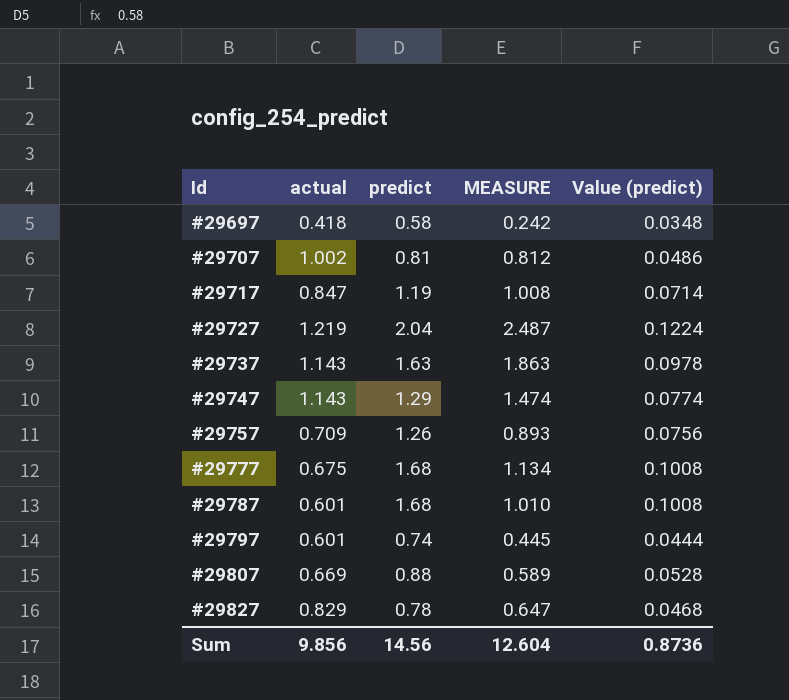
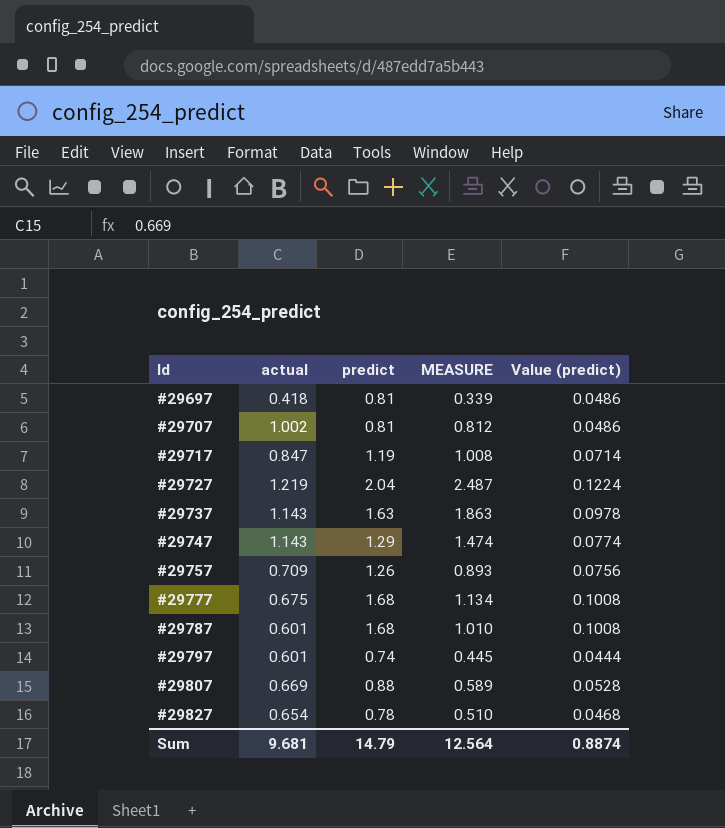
#29697 | predict: 0.58 -> 0.81
#29697 | MEASURE: 0.242 -> 0.339
#29697 | Value (predict): 0.0348 -> 0.0486
#29827 | actual: 0.829 -> 0.654
#29827 | MEASURE: 0.647 -> 0.510
Sum | actual: 9.856 -> 9.681
Sum | predict: 14.56 -> 14.79
Sum | MEASURE: 12.604 -> 12.564
Sum | Value (predict): 0.8736 -> 0.8874

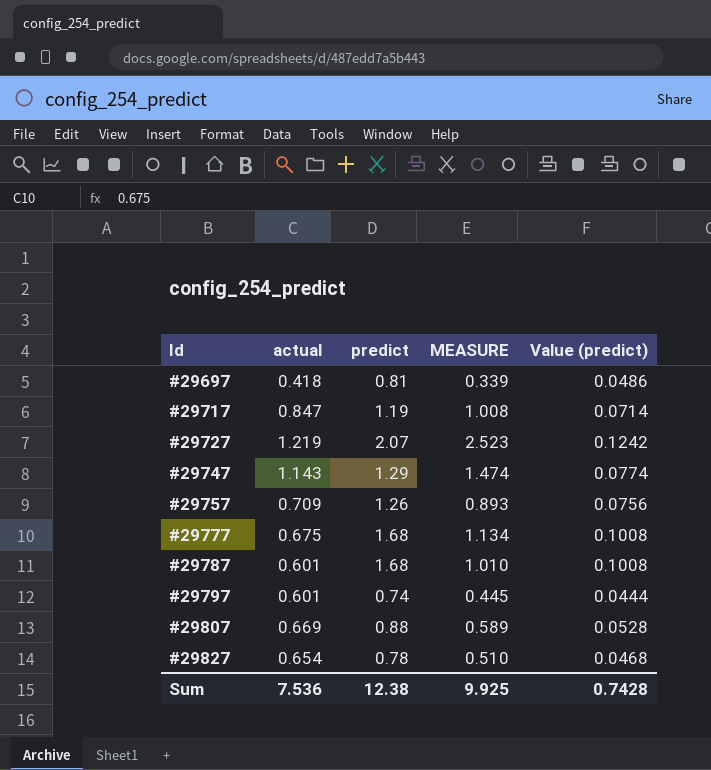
row #29707: 1.002 | 0.81 | 0.812 | 0.0486 -> none
row #29737: 1.143 | 1.63 | 1.863 | 0.0978 -> none
#29727 | predict: 2.04 -> 2.07
#29727 | MEASURE: 2.487 -> 2.523
#29727 | Value (predict): 0.1224 -> 0.1242
Sum | actual: 9.681 -> 7.536
Sum | predict: 14.79 -> 12.38
Sum | MEASURE: 12.564 -> 9.925
Sum | Value (predict): 0.8874 -> 0.7428

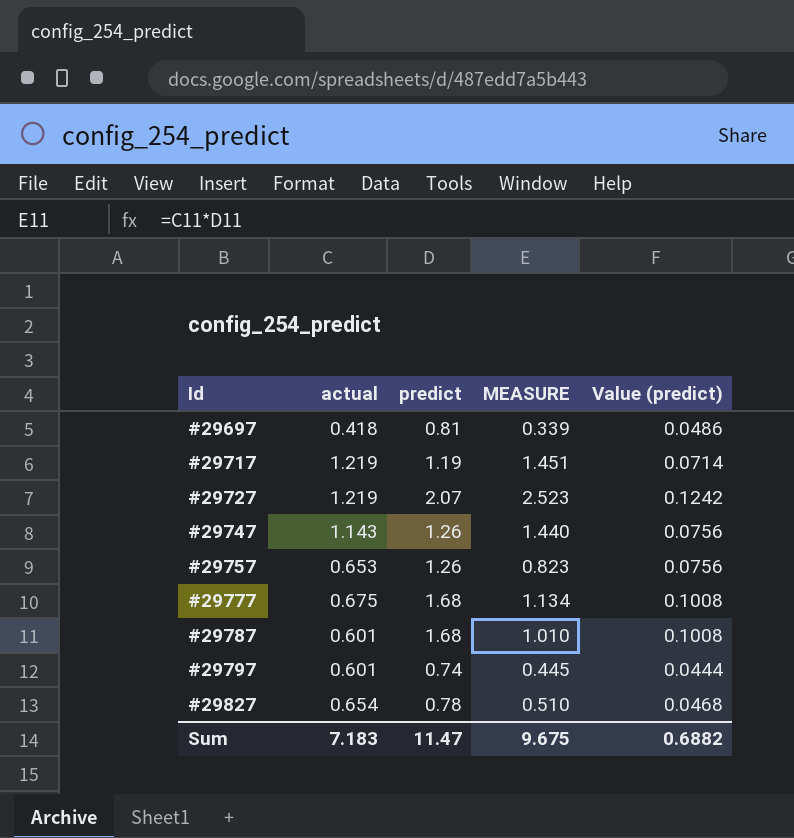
row #29807: 0.669 | 0.88 | 0.589 | 0.0528 -> none
#29717 | actual: 0.847 -> 1.219
#29717 | MEASURE: 1.008 -> 1.451
#29747 | predict: 1.29 -> 1.26
#29747 | MEASURE: 1.474 -> 1.440
#29747 | Value (predict): 0.0774 -> 0.0756
#29757 | actual: 0.709 -> 0.653
#29757 | MEASURE: 0.893 -> 0.823
Sum | actual: 7.536 -> 7.183
Sum | predict: 12.38 -> 11.47
Sum | MEASURE: 9.925 -> 9.675
Sum | Value (predict): 0.7428 -> 0.6882

